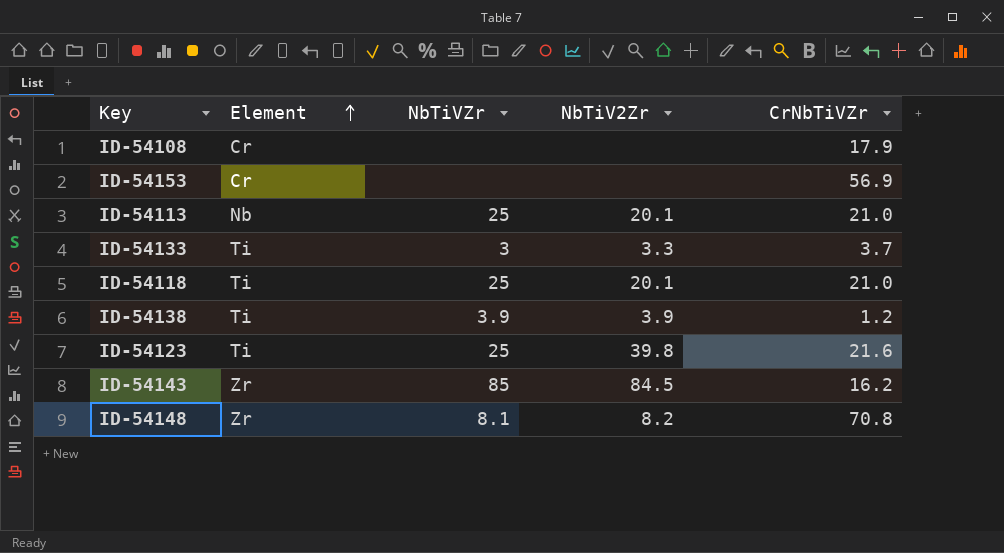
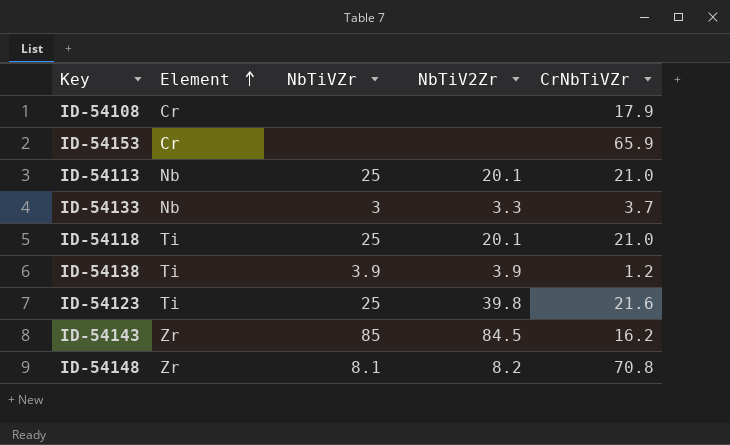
ID-54153 | CrNbTiVZr: 56.9 -> 65.9
ID-54133 | Element: Ti -> Nb

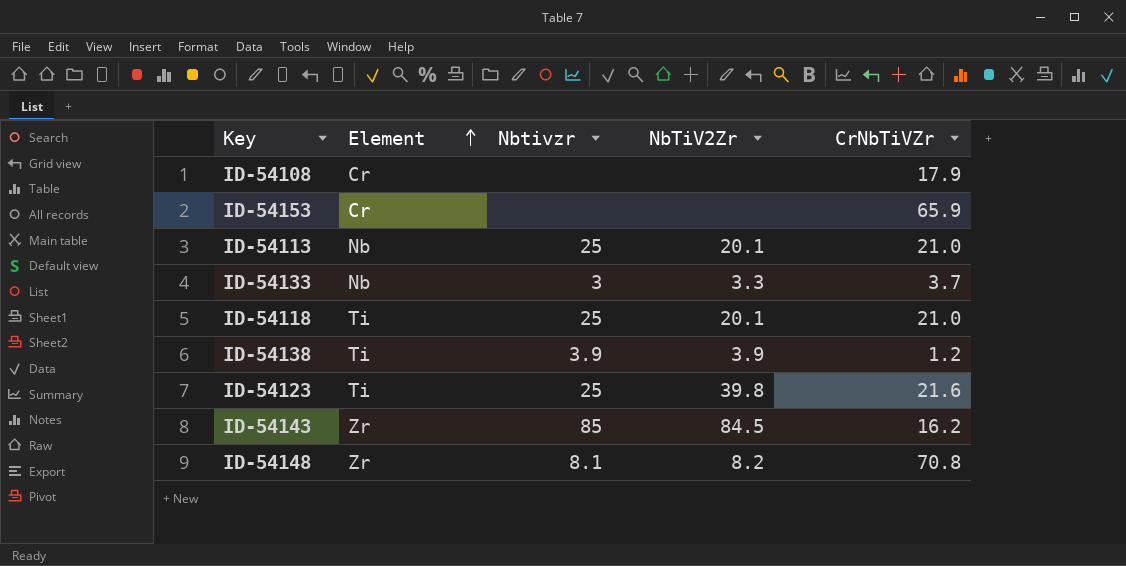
column name: NbTiVZr -> Nbtivzr

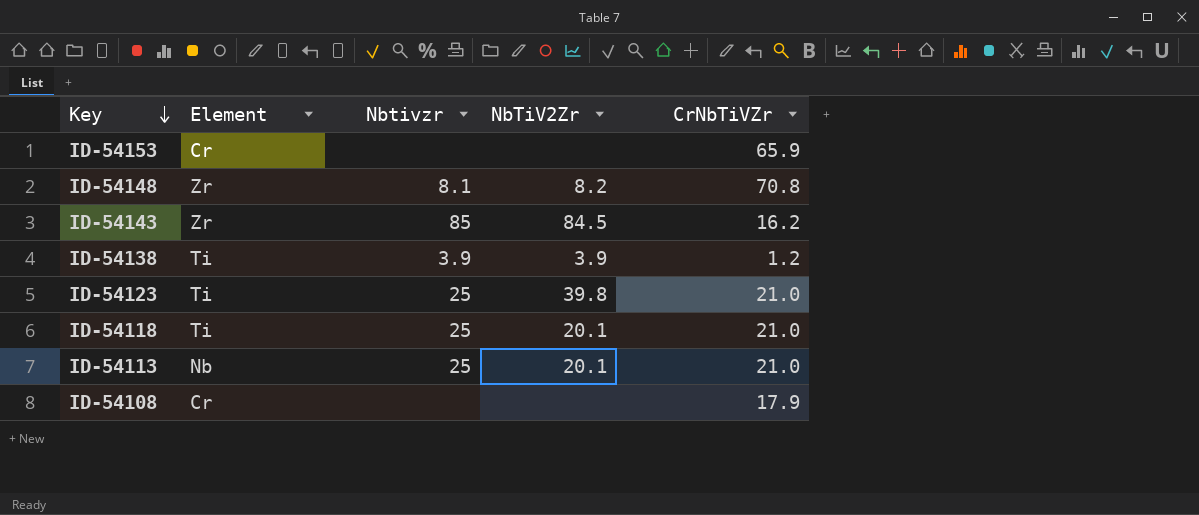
row order: Element ascending -> Key descending
row ID-54133: Nb | 3 | 3.3 | 3.7 -> none
ID-54123 | CrNbTiVZr: 21.6 -> 21.0

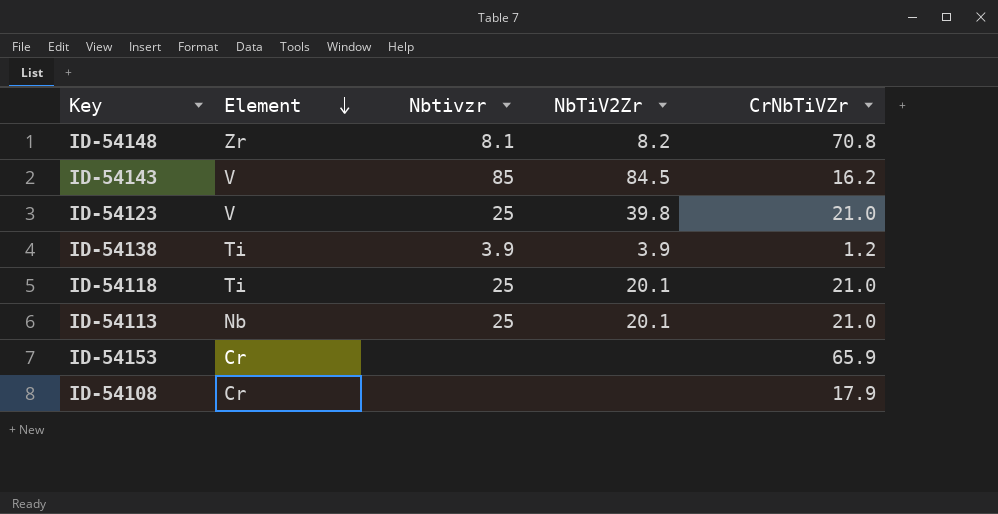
row order: Key descending -> Element descending
ID-54143 | Element: Zr -> V
ID-54123 | Element: Ti -> V

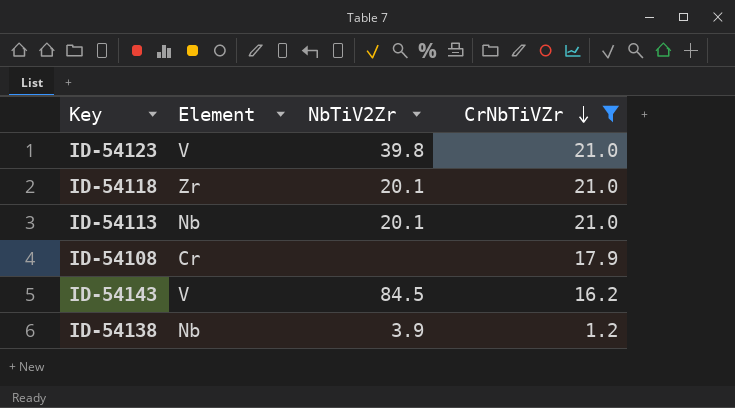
filter: none -> CrNbTiVZr <= 21.0
row order: Element descending -> CrNbTiVZr descending
column Nbtivzr | position: 3 -> none
ID-54118 | Element: Ti -> Zr
ID-54138 | Element: Ti -> Nb

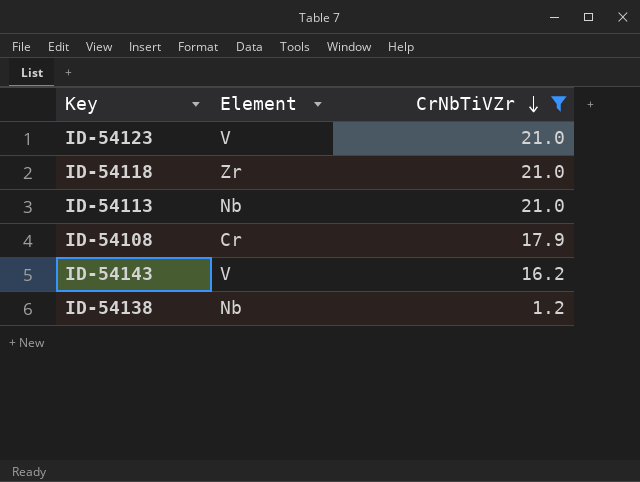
column NbTiV2Zr | position: 3 -> none

